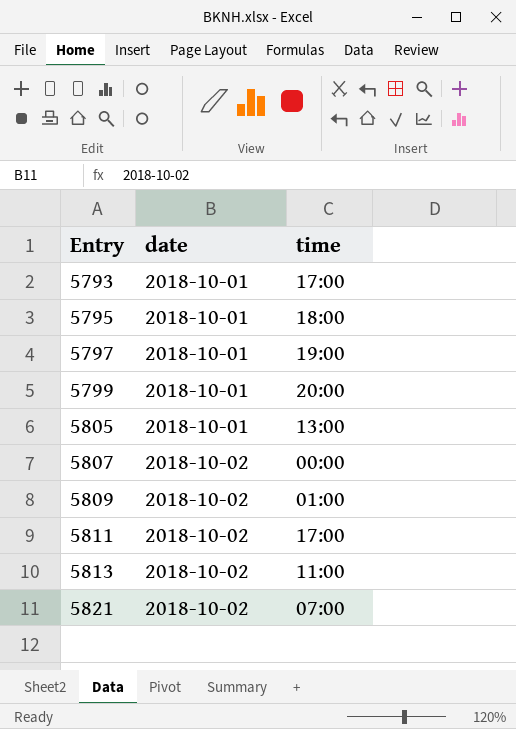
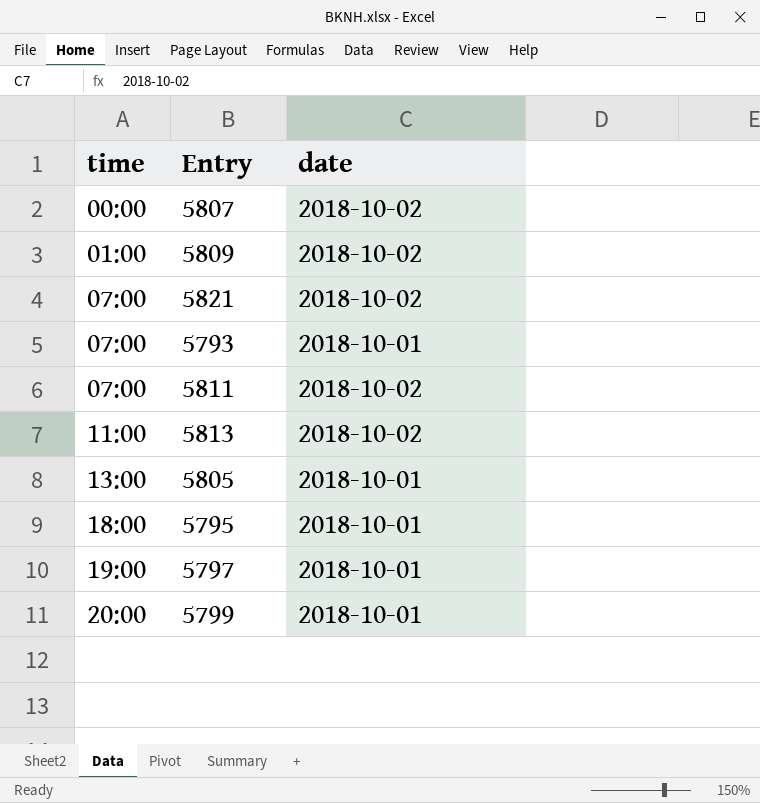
row order: Entry ascending -> time ascending
column time | position: 3 -> 1
5793 | time: 17:00 -> 07:00
5811 | time: 17:00 -> 07:00

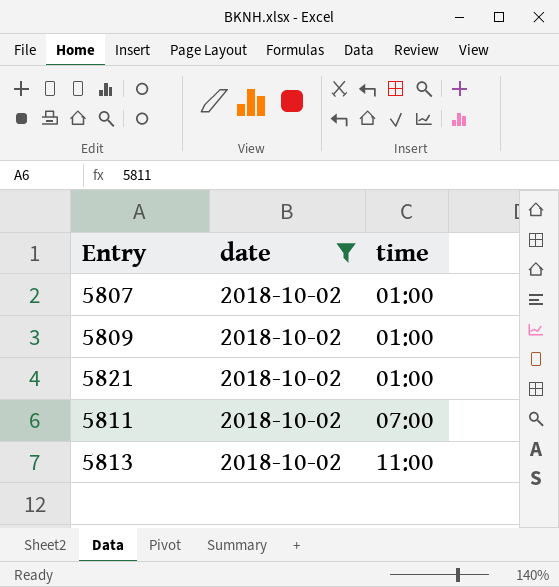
filter: none -> date = 2018-10-02
column time | position: 1 -> 3
5807 | time: 00:00 -> 01:00
5821 | time: 07:00 -> 01:00

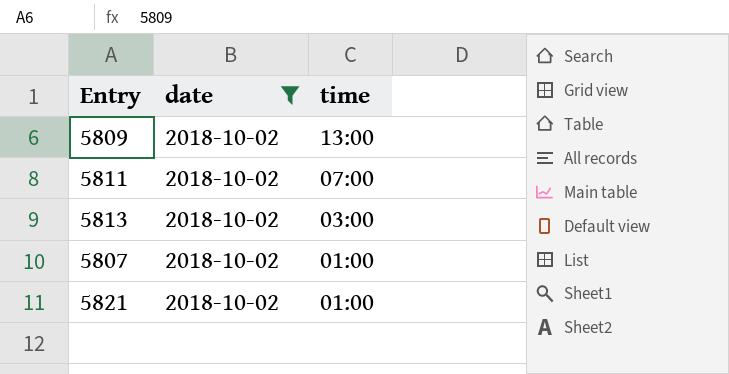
row order: time ascending -> time descending
5809 | time: 01:00 -> 13:00
5813 | time: 11:00 -> 03:00

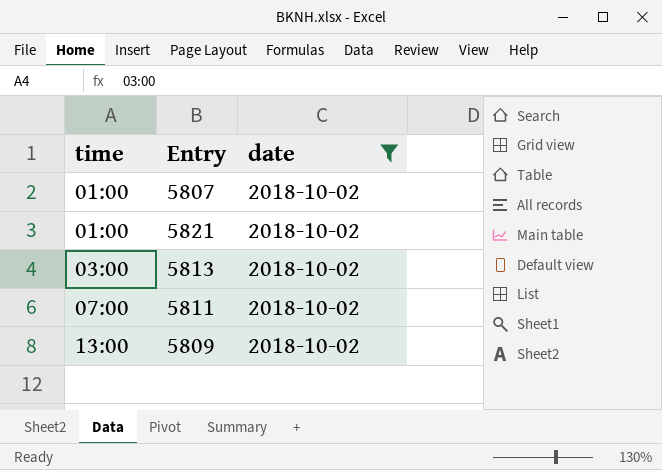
row order: time descending -> time ascending
column time | position: 3 -> 1

